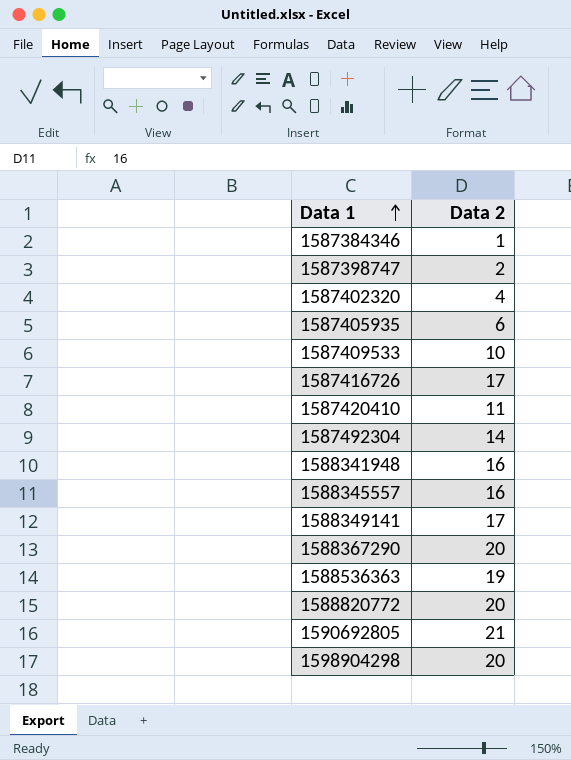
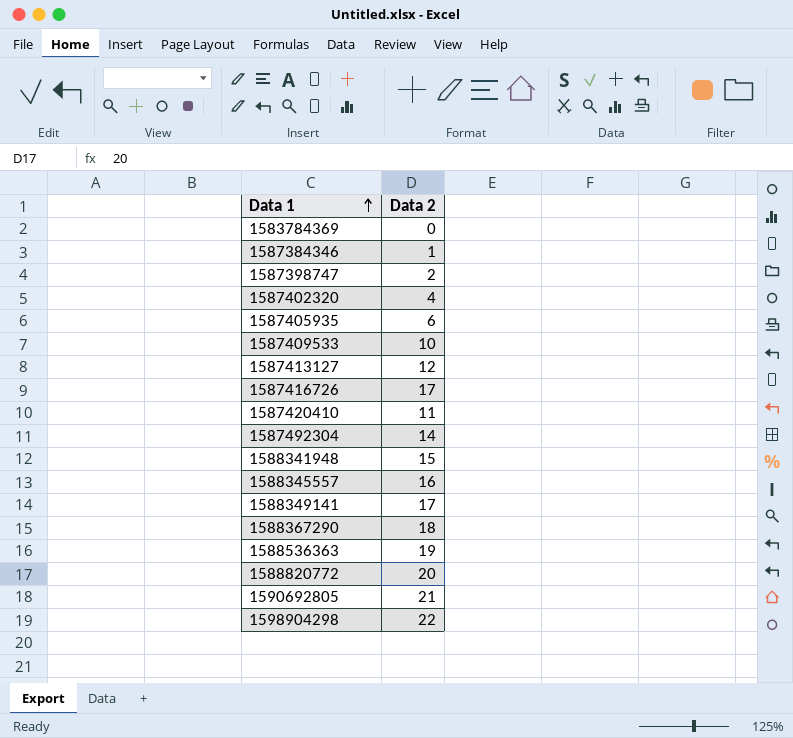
row 1583784369: none -> 0
row 1587413127: none -> 12
1588341948 | Data 2: 16 -> 15
1588367290 | Data 2: 20 -> 18
1598904298 | Data 2: 20 -> 22

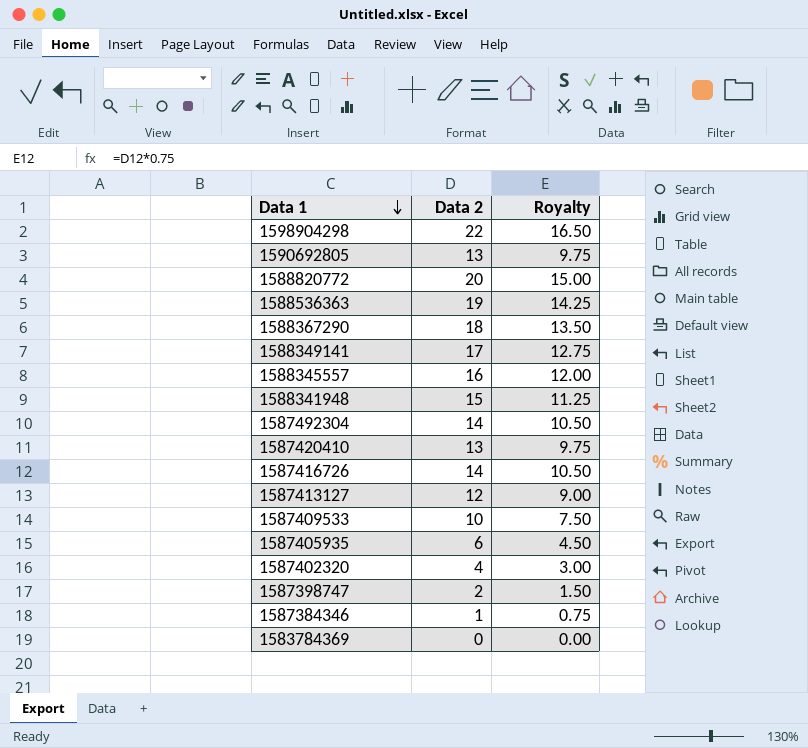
row order: Data 1 ascending -> Data 1 descending
column Royalty | formula: none -> [Data 2] * 0.75
1590692805 | Data 2: 21 -> 13
1587420410 | Data 2: 11 -> 13
1587416726 | Data 2: 17 -> 14

